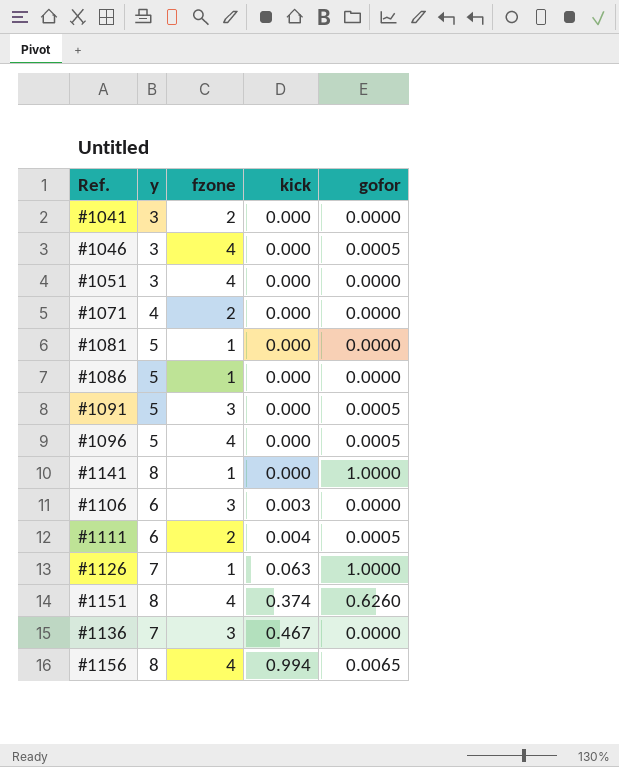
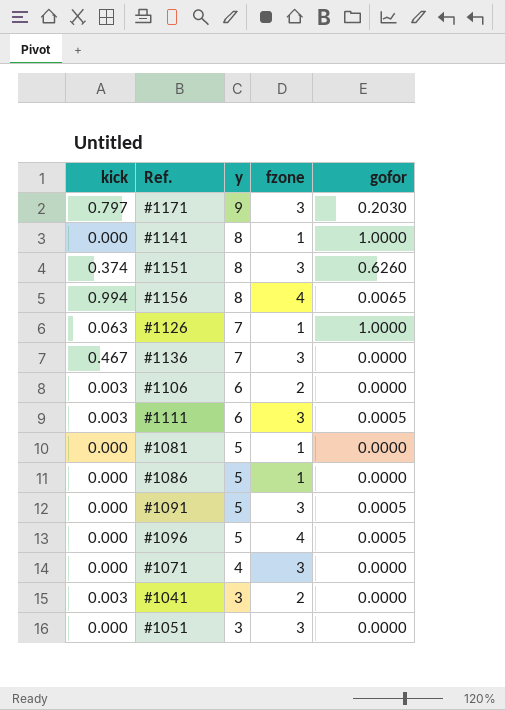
row order: kick ascending -> y descending
column kick | position: 4 -> 1
row #1046: 3 | 4 | 0.000 | 0.0005 -> none
row #1171: none -> 0.797 | 9 | 3 | 0.2030
#1151 | fzone: 4 -> 3
#1106 | fzone: 3 -> 2
#1111 | kick: 0.004 -> 0.003
#1111 | fzone: 2 -> 3
#1071 | fzone: 2 -> 3
#1041 | kick: 0.000 -> 0.003
#1051 | fzone: 4 -> 3

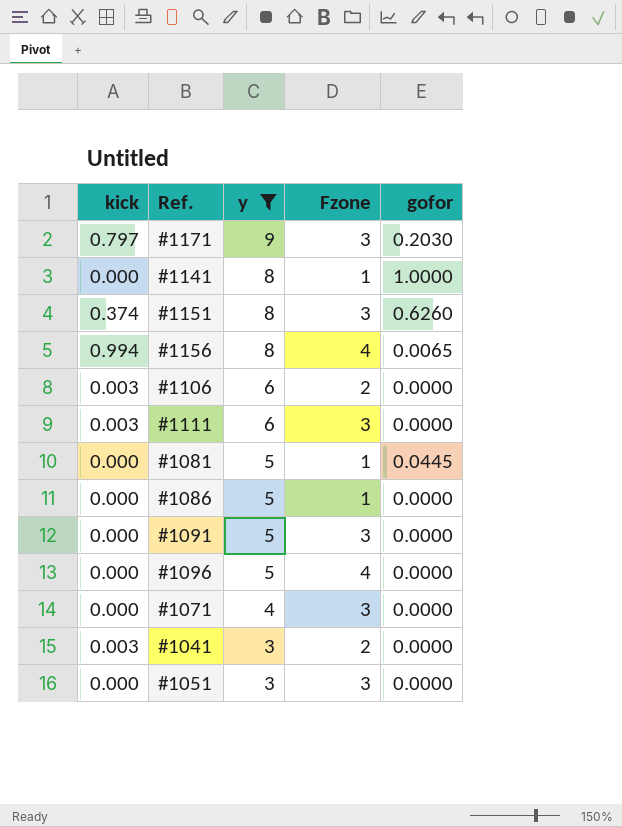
filter: none -> y != 7
column name: fzone -> Fzone
#1111 | gofor: 0.0005 -> 0.0000
#1081 | gofor: 0.0000 -> 0.0445
#1091 | gofor: 0.0005 -> 0.0000
#1096 | gofor: 0.0005 -> 0.0000

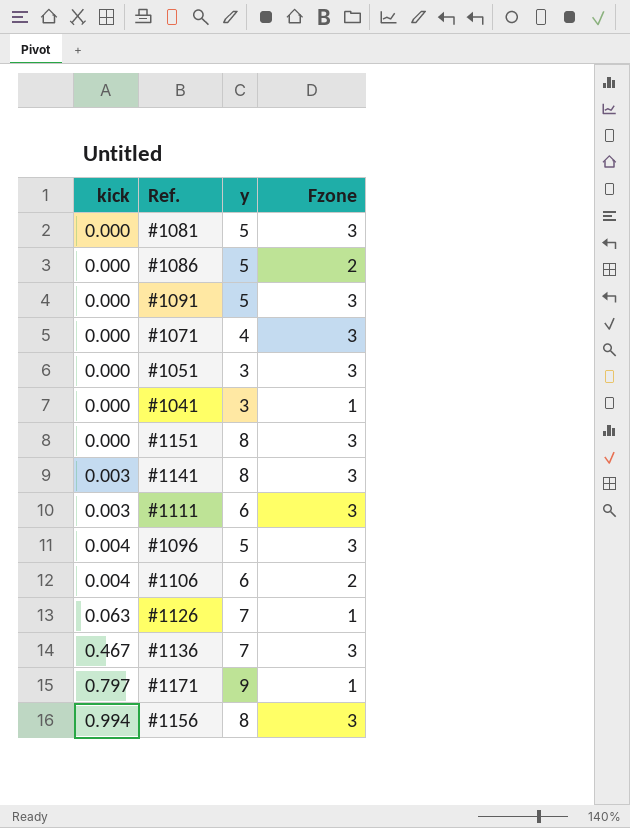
filter: y != 7 -> none
row order: y descending -> kick ascending
column gofor | position: 5 -> none
#1081 | Fzone: 1 -> 3
#1086 | Fzone: 1 -> 2
#1041 | kick: 0.003 -> 0.000
#1041 | Fzone: 2 -> 1
#1151 | kick: 0.374 -> 0.000
#1141 | kick: 0.000 -> 0.003
#1141 | Fzone: 1 -> 3
#1096 | kick: 0.000 -> 0.004
#1096 | Fzone: 4 -> 3
#1106 | kick: 0.003 -> 0.004
#1171 | Fzone: 3 -> 1
#1156 | Fzone: 4 -> 3

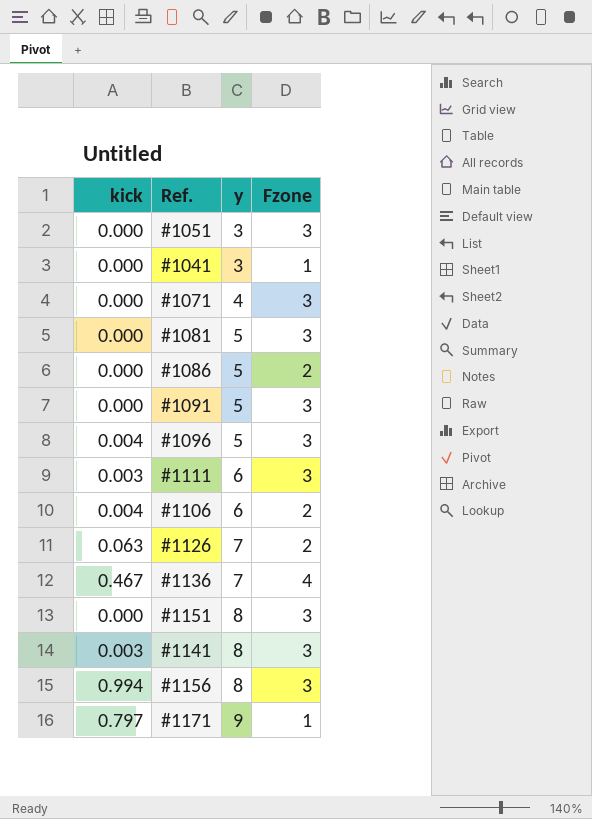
row order: kick ascending -> y ascending
#1126 | Fzone: 1 -> 2
#1136 | Fzone: 3 -> 4

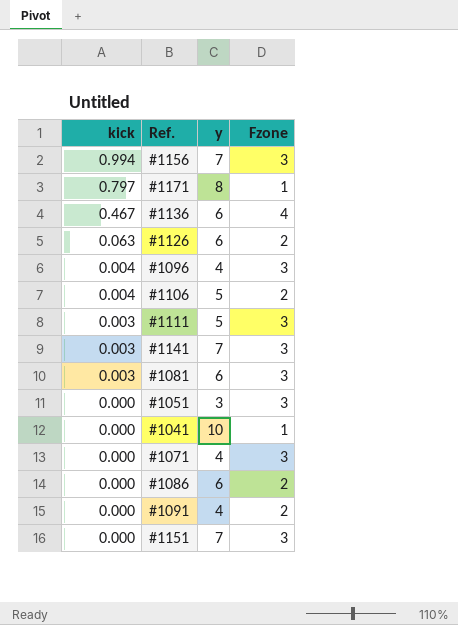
row order: y ascending -> kick descending
#1156 | y: 8 -> 7
#1171 | y: 9 -> 8
#1136 | y: 7 -> 6
#1126 | y: 7 -> 6
#1096 | y: 5 -> 4
#1106 | y: 6 -> 5
#1111 | y: 6 -> 5
#1141 | y: 8 -> 7
#1081 | kick: 0.000 -> 0.003
#1081 | y: 5 -> 6
#1041 | y: 3 -> 10
#1086 | y: 5 -> 6
#1091 | y: 5 -> 4
#1091 | Fzone: 3 -> 2
#1151 | y: 8 -> 7

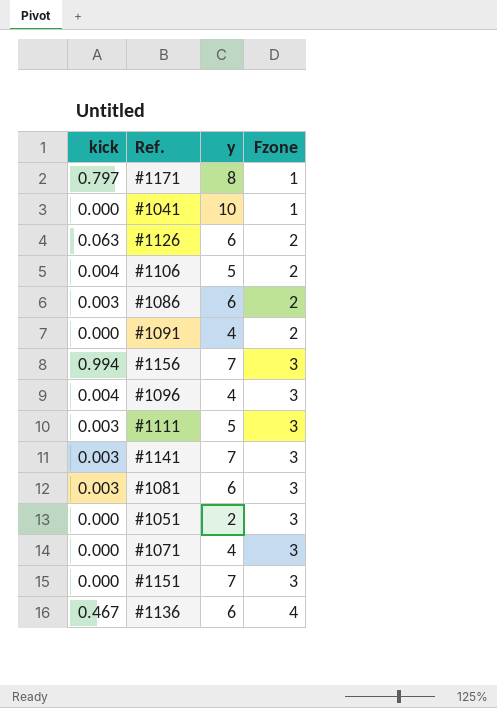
row order: kick descending -> Fzone ascending
#1086 | kick: 0.000 -> 0.003
#1051 | y: 3 -> 2

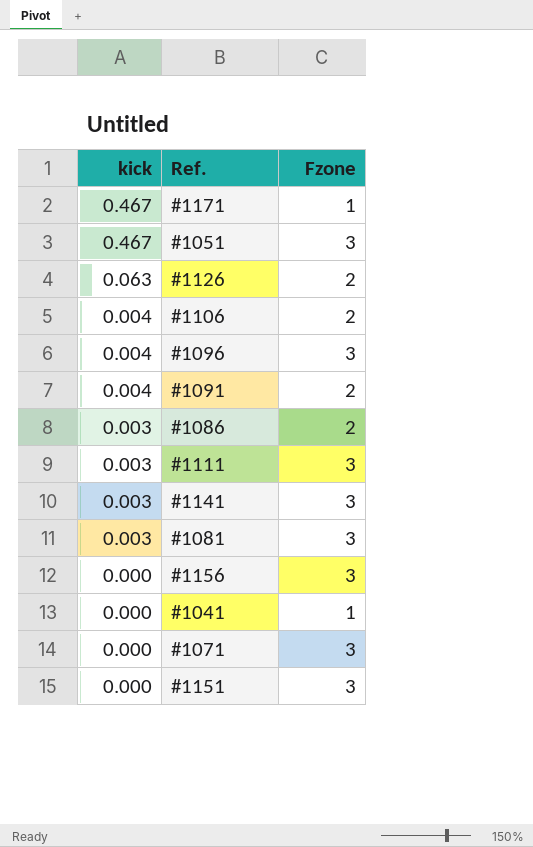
row order: Fzone ascending -> kick descending
column y | position: 3 -> none
row #1136: 0.467 | 6 | 4 -> none
#1171 | kick: 0.797 -> 0.467
#1051 | kick: 0.000 -> 0.467
#1091 | kick: 0.000 -> 0.004
#1156 | kick: 0.994 -> 0.000

